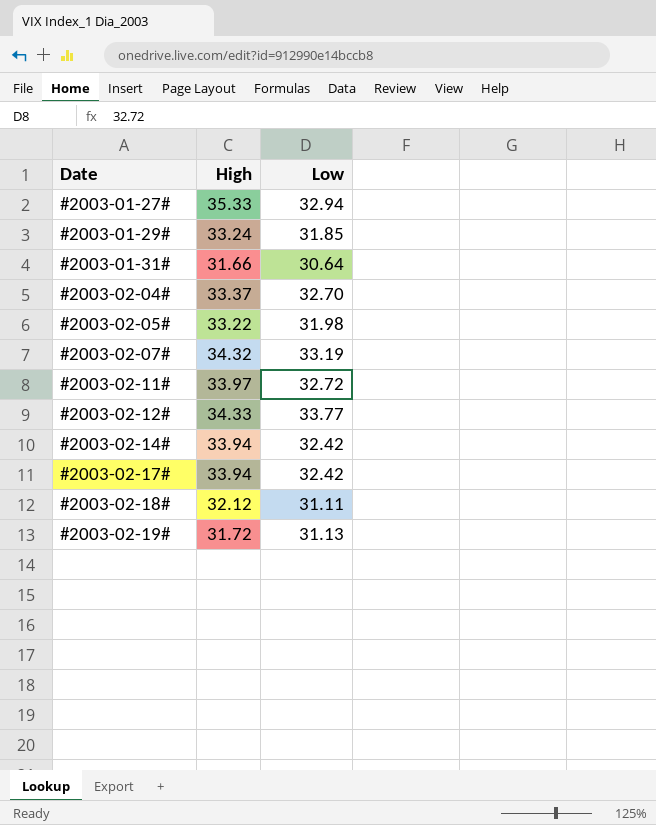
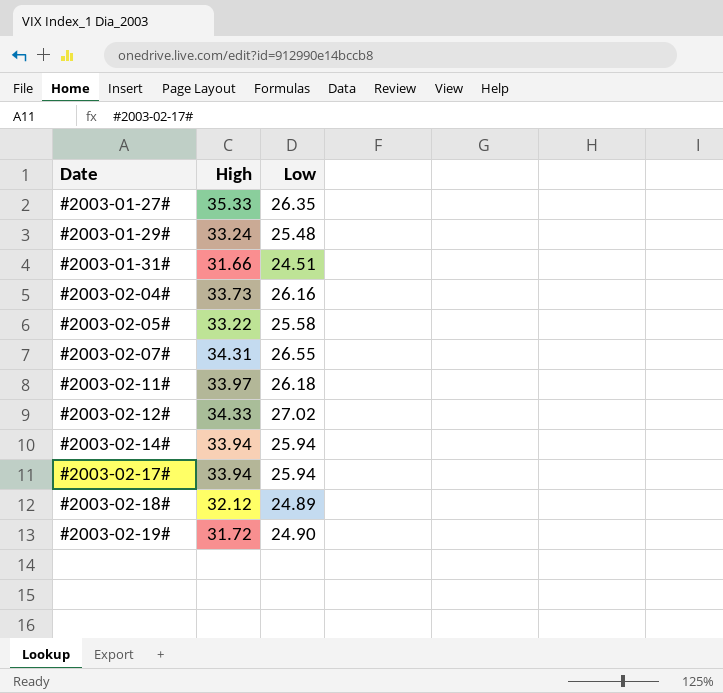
#2003-01-27# | Low: 32.94 -> 26.35
#2003-01-29# | Low: 31.85 -> 25.48
#2003-01-31# | Low: 30.64 -> 24.51
#2003-02-04# | High: 33.37 -> 33.73
#2003-02-04# | Low: 32.70 -> 26.16
#2003-02-05# | Low: 31.98 -> 25.58
#2003-02-07# | High: 34.32 -> 34.31
#2003-02-07# | Low: 33.19 -> 26.55
#2003-02-11# | Low: 32.72 -> 26.18
#2003-02-12# | Low: 33.77 -> 27.02
#2003-02-14# | Low: 32.42 -> 25.94
#2003-02-17# | Low: 32.42 -> 25.94
#2003-02-18# | Low: 31.11 -> 24.89
#2003-02-19# | Low: 31.13 -> 24.90

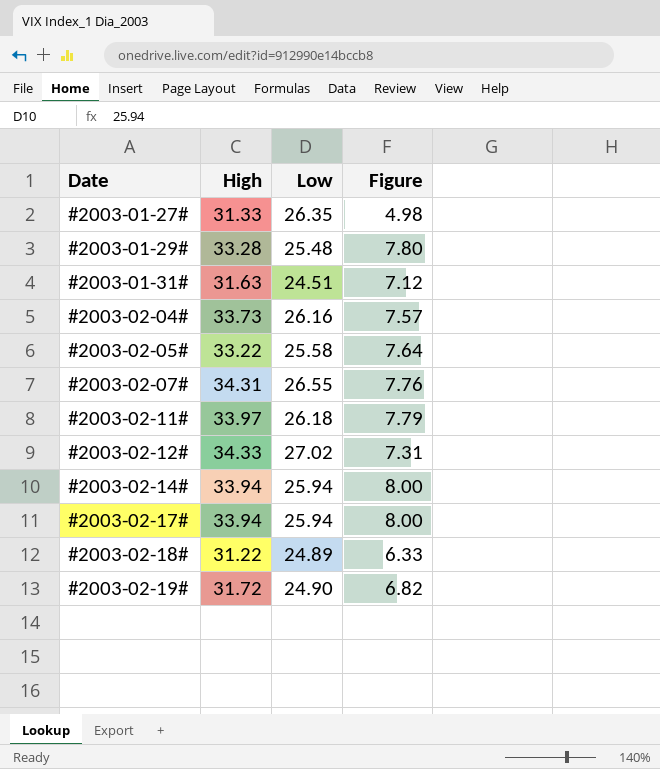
column Figure | formula: none -> [High] - [Low]
#2003-01-27# | High: 35.33 -> 31.33
#2003-01-29# | High: 33.24 -> 33.28
#2003-01-31# | High: 31.66 -> 31.63
#2003-02-18# | High: 32.12 -> 31.22

